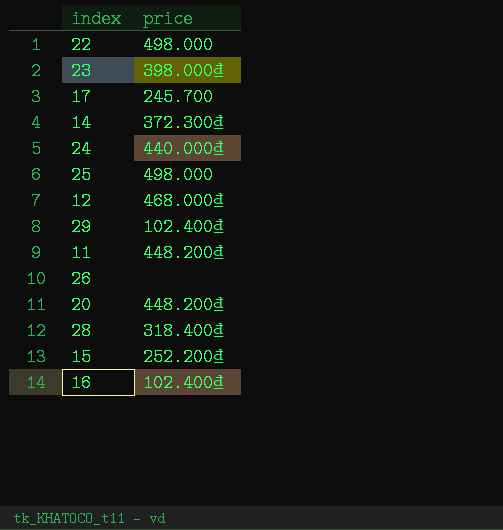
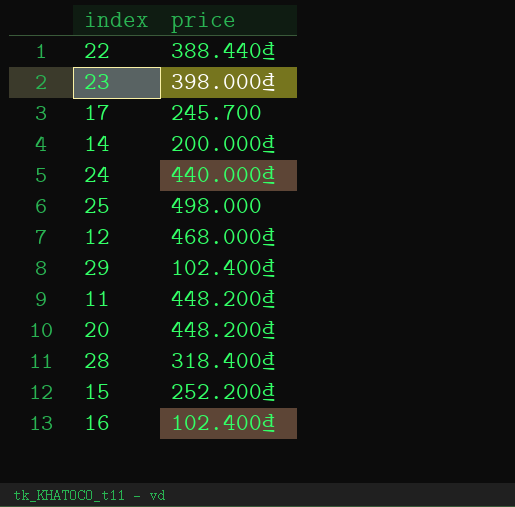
row 26: none -> none
22 | price: 498.000 -> 388.440₫
14 | price: 372.300₫ -> 200.000₫

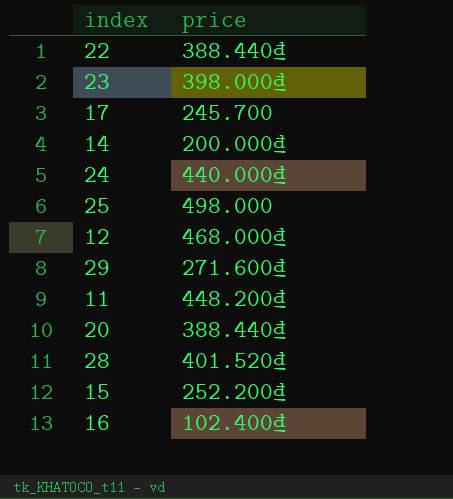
29 | price: 102.400₫ -> 271.600₫
20 | price: 448.200₫ -> 388.440₫
28 | price: 318.400₫ -> 401.520₫

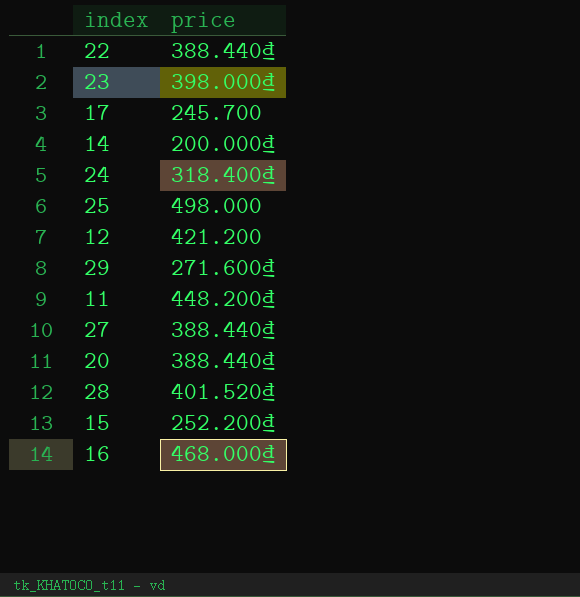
24 | price: 440.000₫ -> 318.400₫
12 | price: 468.000₫ -> 421.200
row 27: none -> 388.440₫
16 | price: 102.400₫ -> 468.000₫

